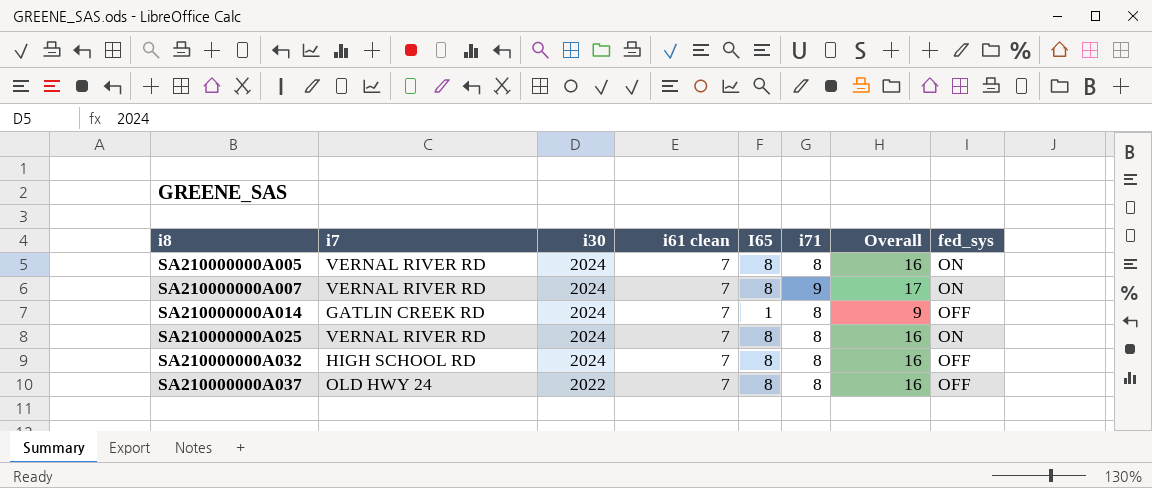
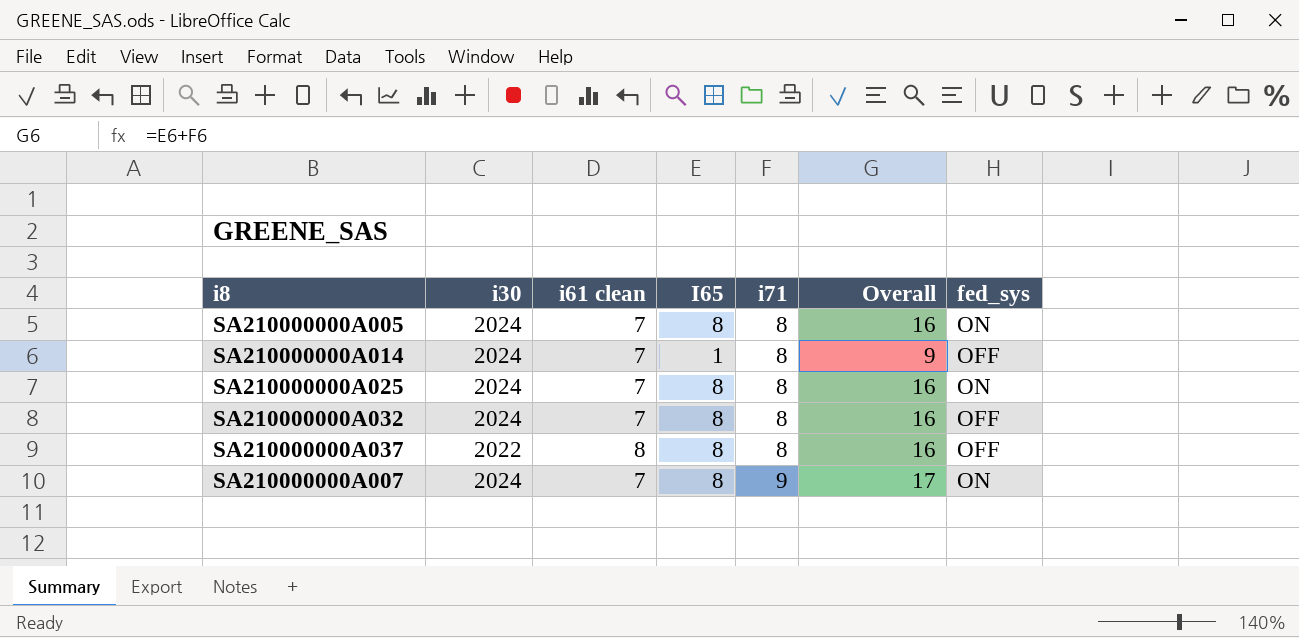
row order: i8 ascending -> i71 ascending
column i7 | position: 2 -> none
SA210000000A037 | i61 clean: 7 -> 8

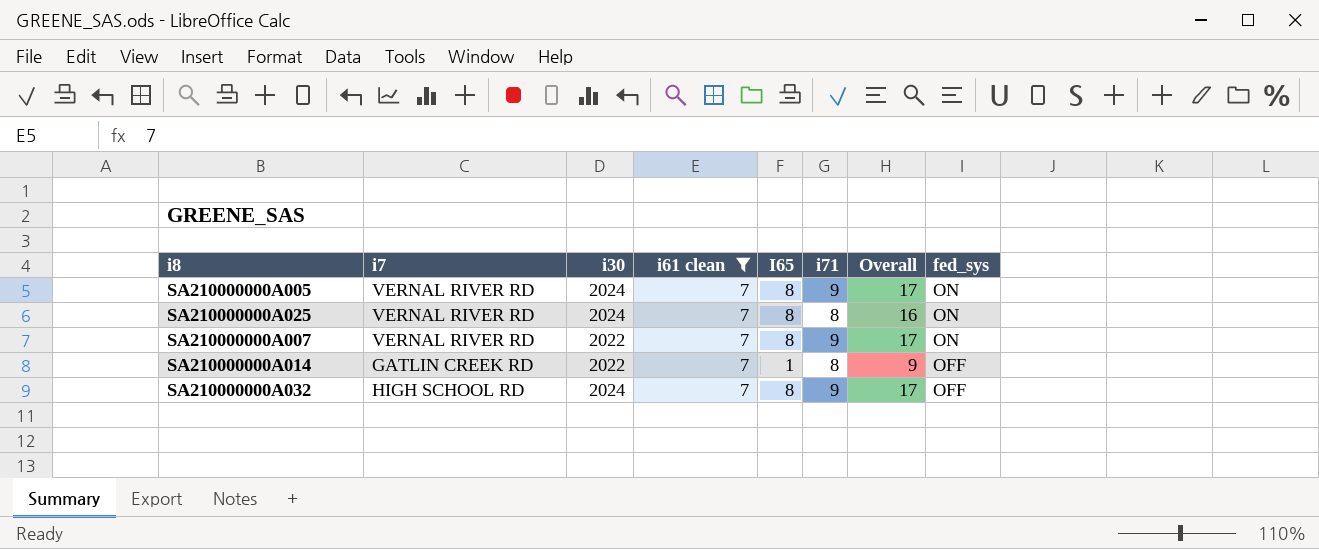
filter: none -> i61 clean = 7
row order: i71 ascending -> fed_sys descending
column i7 | position: none -> 2
SA210000000A005 | i71: 8 -> 9
SA210000000A005 | Overall: 16 -> 17
SA210000000A007 | i30: 2024 -> 2022
SA210000000A014 | i30: 2024 -> 2022
SA210000000A032 | i71: 8 -> 9
SA210000000A032 | Overall: 16 -> 17

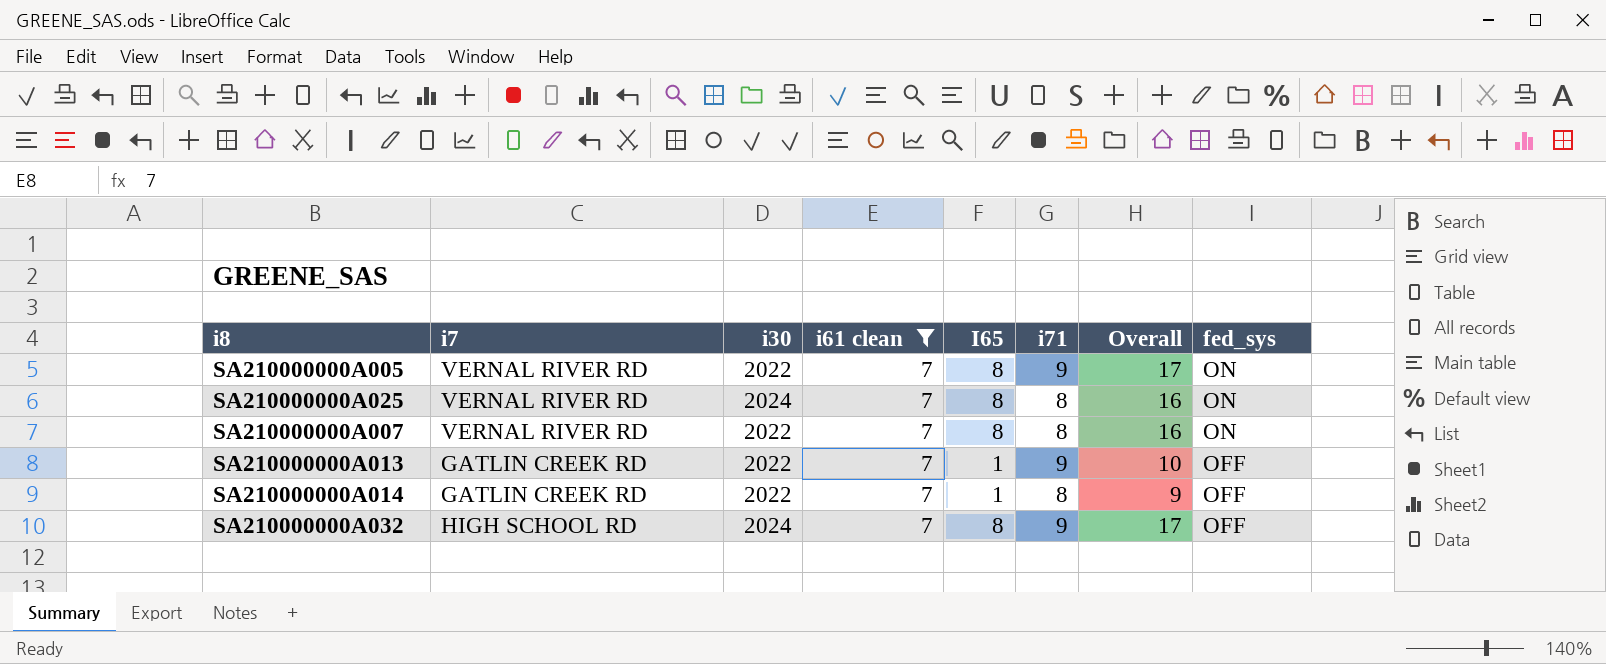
SA210000000A005 | i30: 2024 -> 2022
SA210000000A007 | i71: 9 -> 8
SA210000000A007 | Overall: 17 -> 16
row SA210000000A013: none -> GATLIN CREEK RD | 2022 | 7 | 1 | 9 | 10 | OFF

